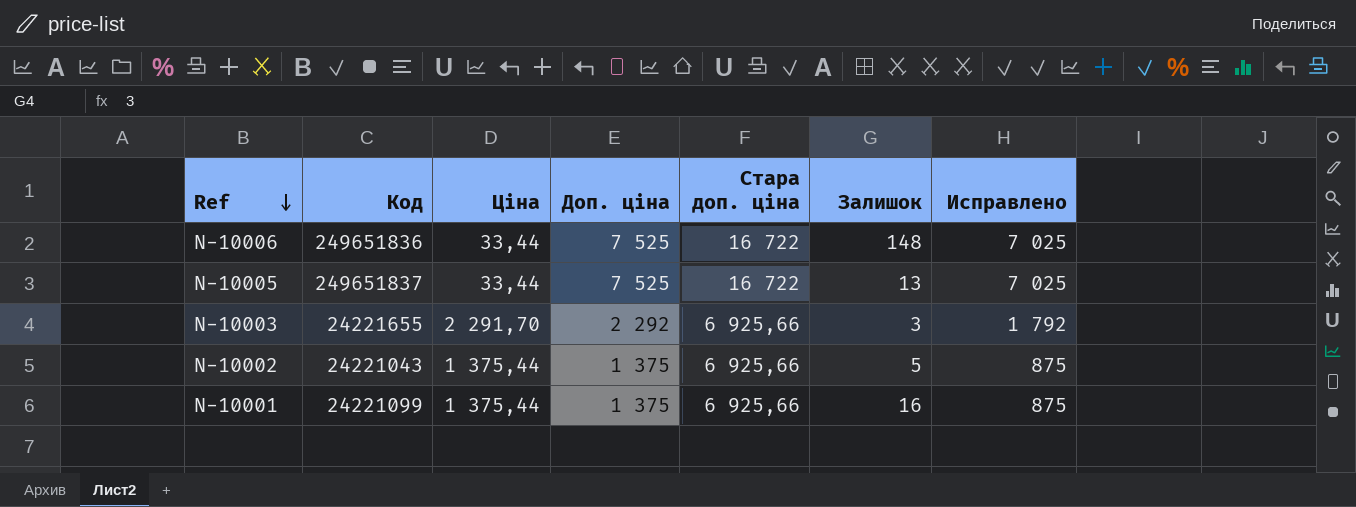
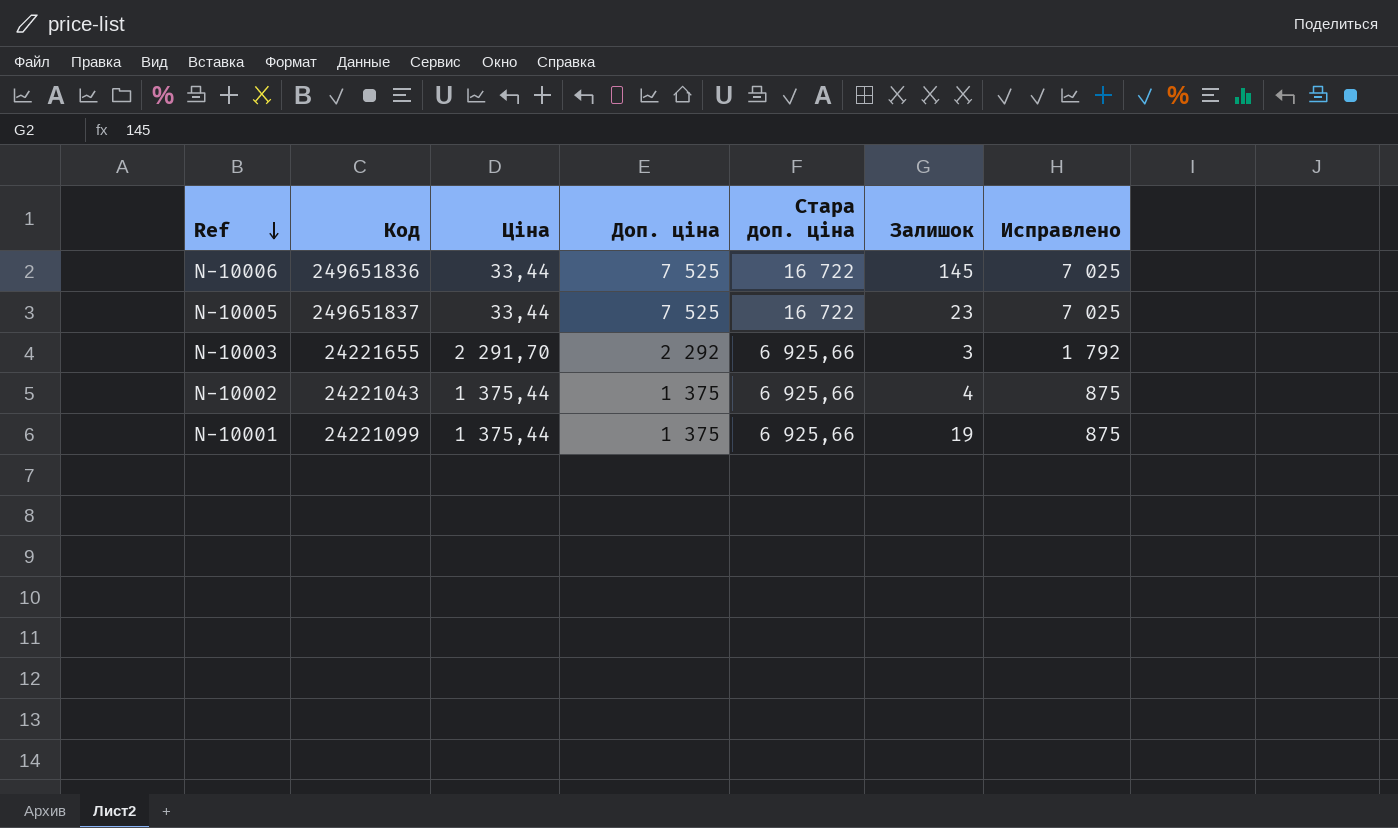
N-10006 | Залишок: 148 -> 145
N-10005 | Залишок: 13 -> 23
N-10002 | Залишок: 5 -> 4
N-10001 | Залишок: 16 -> 19

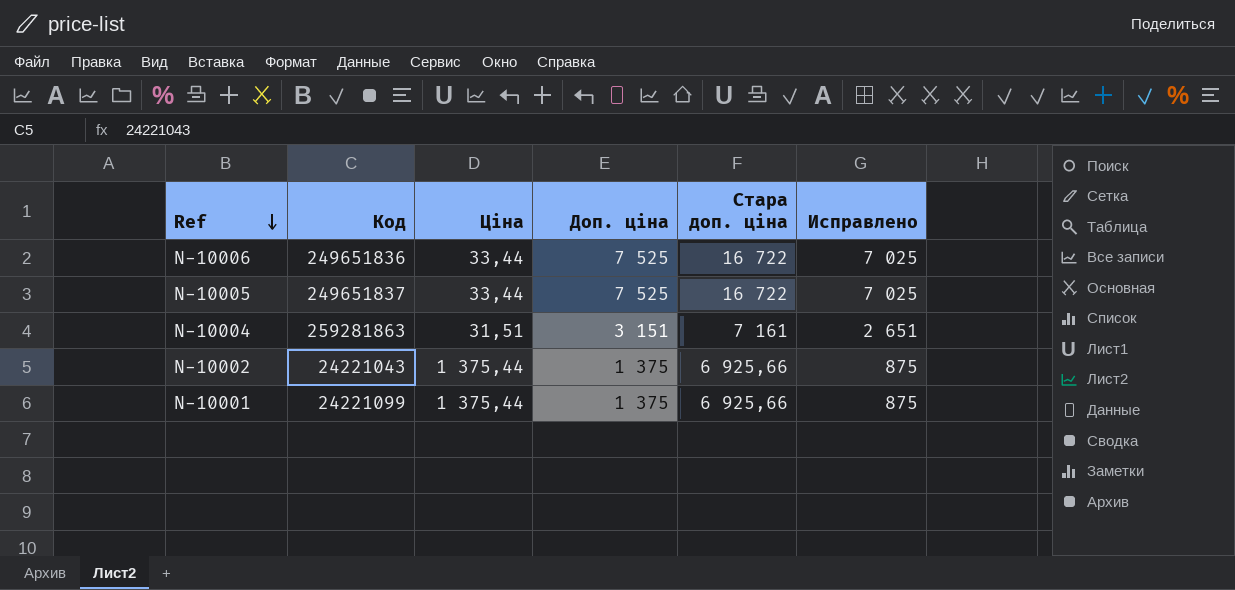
column Залишок | position: 6 -> none
row N-10003: 24221655 | 2 291,70 | 2 292 | 6 925,66 | 3 | 1 792 -> none
row N-10004: none -> 259281863 | 31,51 | 3 151 | 7 161 | 2 651

